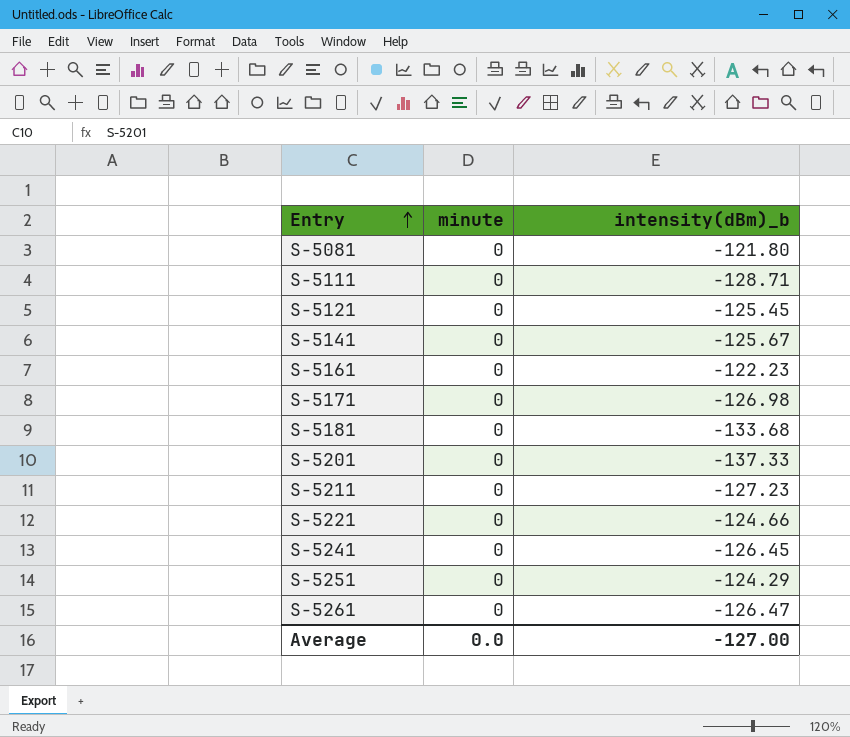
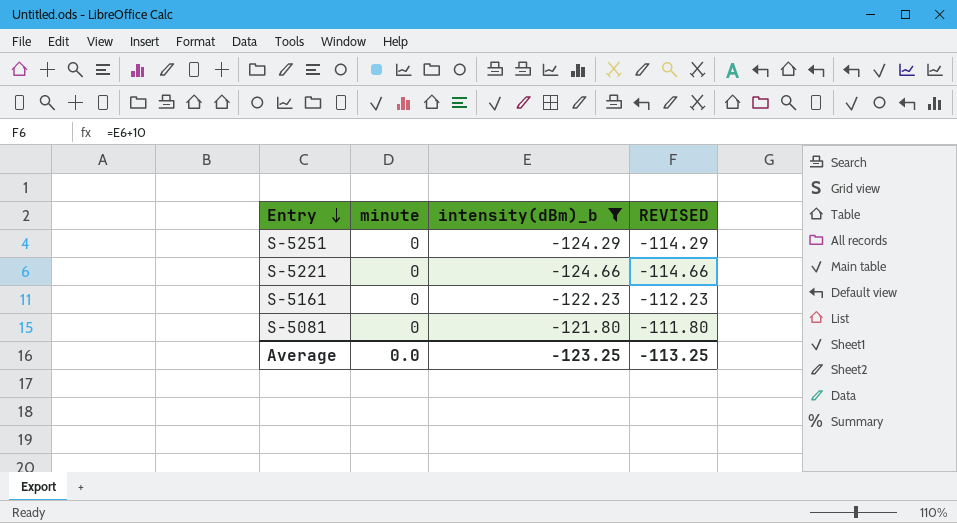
filter: none -> intensity(dBm)_b >= -124.66
row order: Entry ascending -> Entry descending
column REVISED | formula: none -> [intensity(dBm)_b] + 10
Average | intensity(dBm)_b: -127.00 -> -123.25

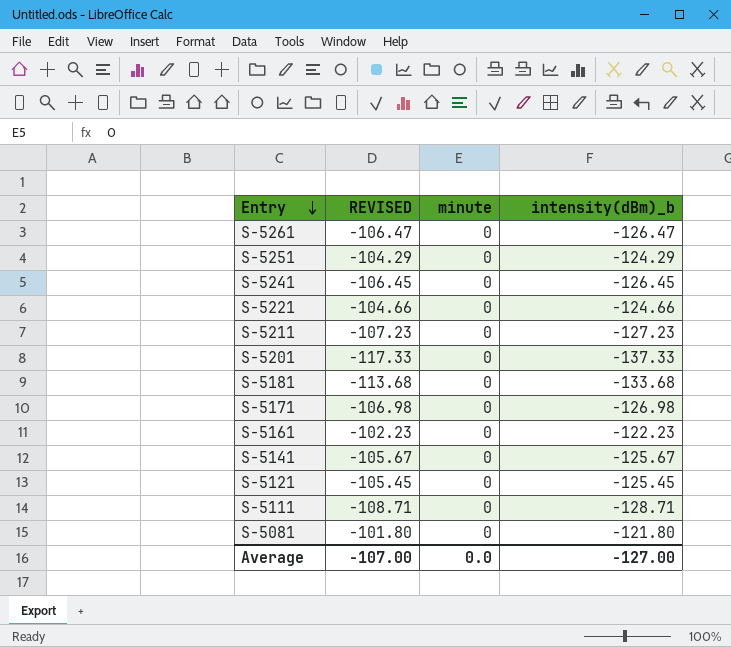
filter: intensity(dBm)_b >= -124.66 -> none
column REVISED | formula: [intensity(dBm)_b] + 10 -> [intensity(dBm)_b] + 20
column REVISED | position: 4 -> 2
Average | REVISED: -113.25 -> -107.00
Average | intensity(dBm)_b: -123.25 -> -127.00

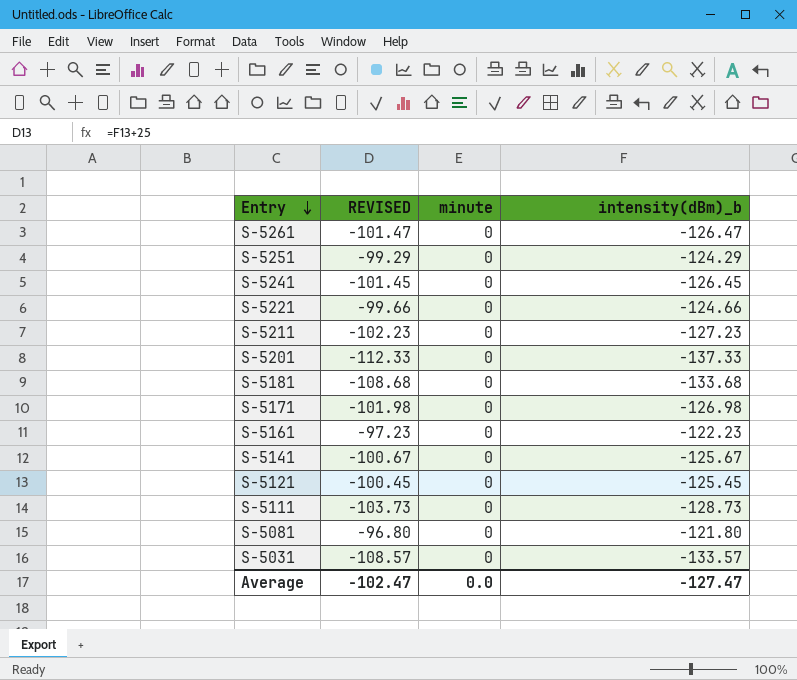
column REVISED | formula: [intensity(dBm)_b] + 20 -> [intensity(dBm)_b] + 25
S-5111 | intensity(dBm)_b: -128.71 -> -128.73
row S-5031: none -> -108.57 | 0 | -133.57
Average | REVISED: -107.00 -> -102.47
Average | intensity(dBm)_b: -127.00 -> -127.47

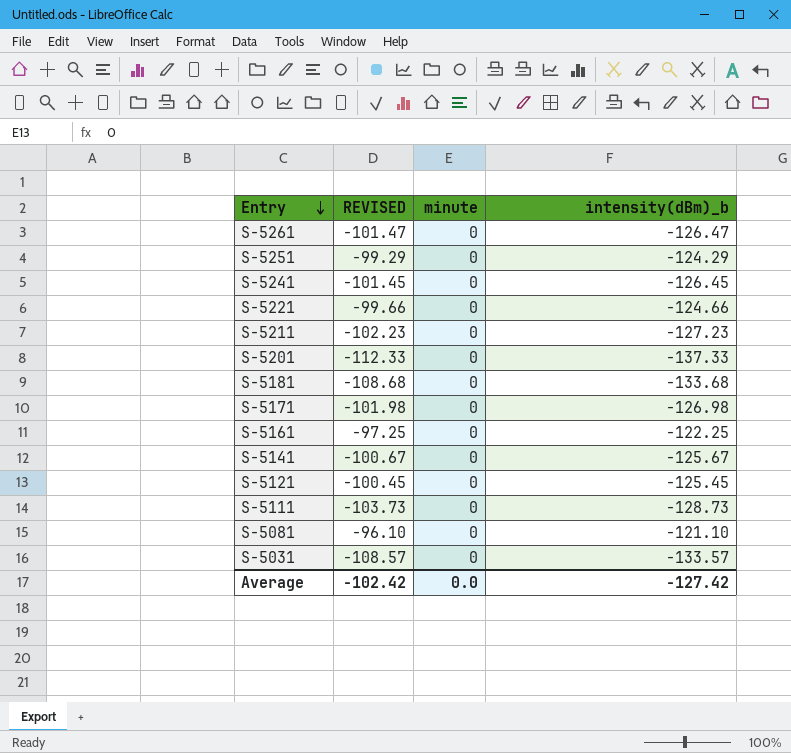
S-5161 | REVISED: -97.23 -> -97.25
S-5161 | intensity(dBm)_b: -122.23 -> -122.25
S-5081 | REVISED: -96.80 -> -96.10
S-5081 | intensity(dBm)_b: -121.80 -> -121.10
Average | REVISED: -102.47 -> -102.42
Average | intensity(dBm)_b: -127.47 -> -127.42

